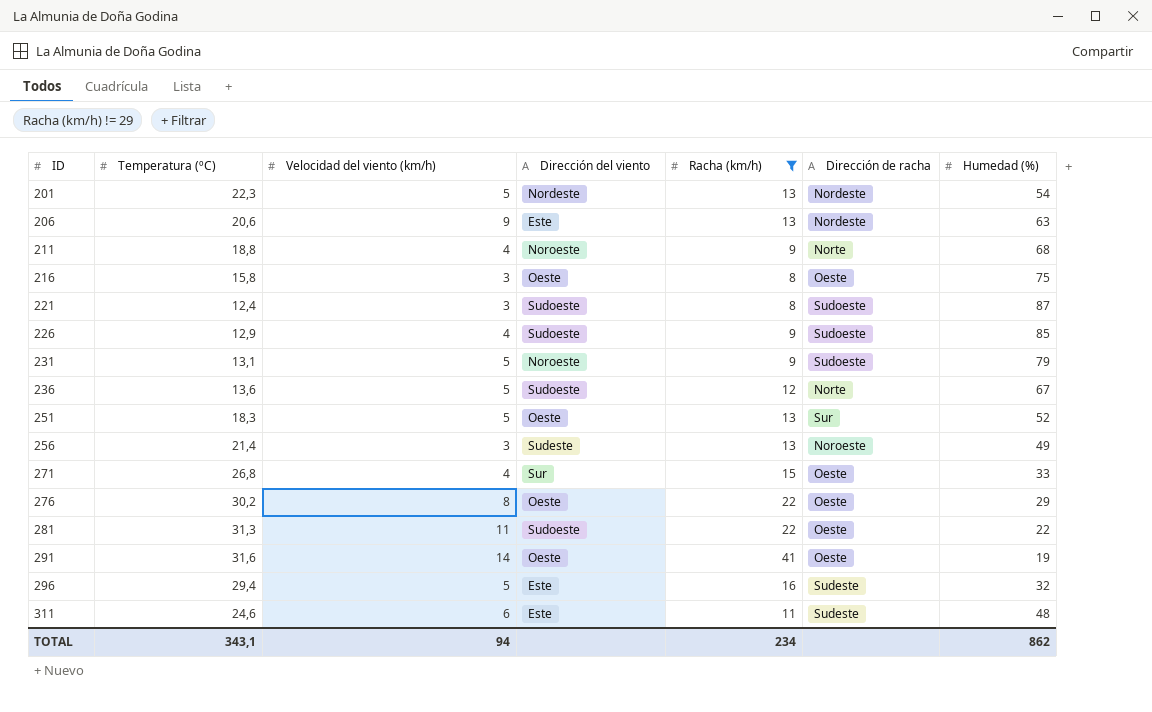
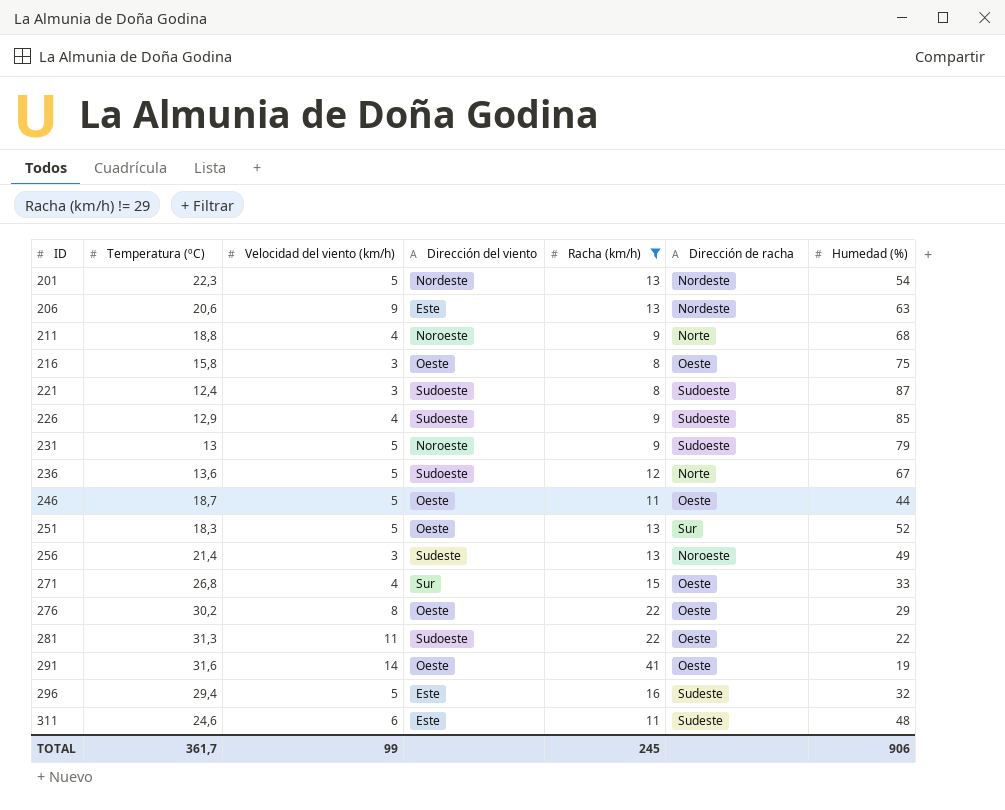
231 | Temperatura (ºC): 13,1 -> 13
row 246: none -> 18,7 | 5 | Oeste | 11 | Oeste | 44
TOTAL | Temperatura (ºC): 343,1 -> 361,7
TOTAL | Velocidad del viento (km/h): 94 -> 99
TOTAL | Racha (km/h): 234 -> 245
TOTAL | Humedad (%): 862 -> 906

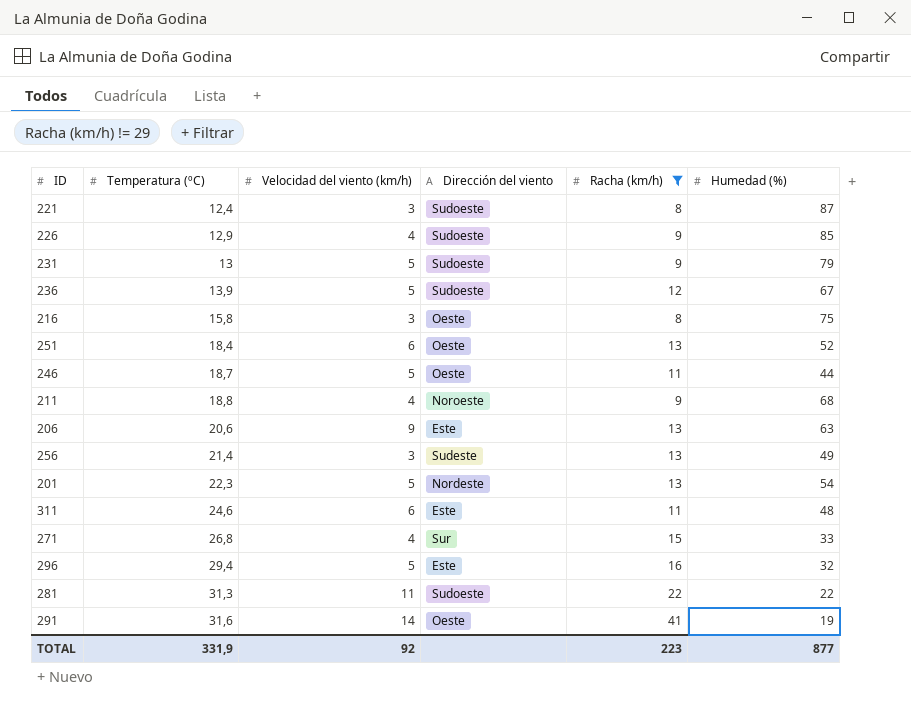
row order: ID ascending -> Temperatura (ºC) ascending
column Dirección de racha | position: 6 -> none
row 276: 30,2 | 8 | Oeste | 22 | Oeste | 29 -> none
231 | Dirección del viento: Noroeste -> Sudoeste
236 | Temperatura (ºC): 13,6 -> 13,9
251 | Temperatura (ºC): 18,3 -> 18,4
251 | Velocidad del viento (km/h): 5 -> 6
TOTAL | Temperatura (ºC): 361,7 -> 331,9
TOTAL | Velocidad del viento (km/h): 99 -> 92
TOTAL | Racha (km/h): 245 -> 223
TOTAL | Humedad (%): 906 -> 877

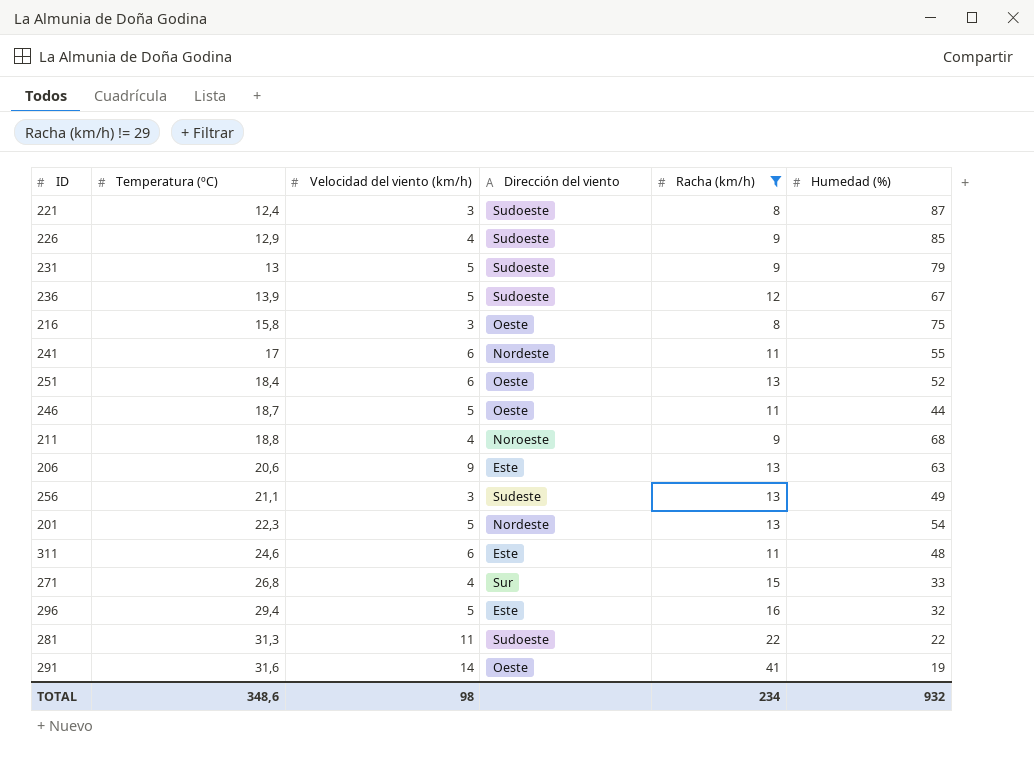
row 241: none -> 17 | 6 | Nordeste | 11 | 55
256 | Temperatura (ºC): 21,4 -> 21,1
TOTAL | Temperatura (ºC): 331,9 -> 348,6
TOTAL | Velocidad del viento (km/h): 92 -> 98
TOTAL | Racha (km/h): 223 -> 234
TOTAL | Humedad (%): 877 -> 932

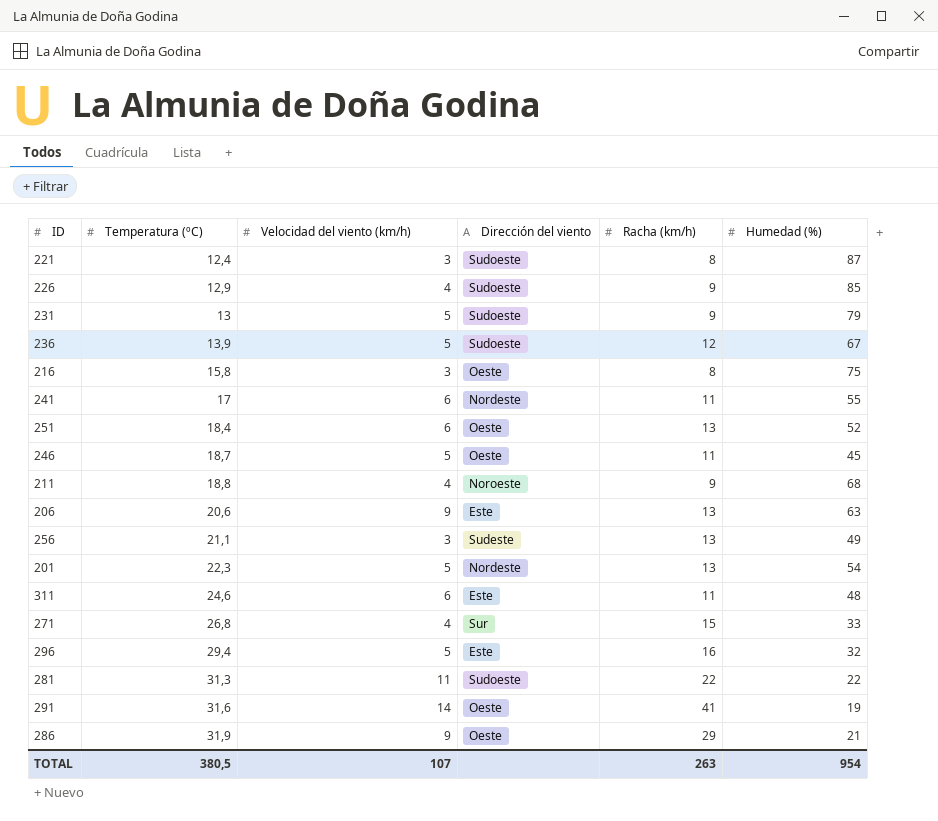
filter: Racha (km/h) != 29 -> none
246 | Humedad (%): 44 -> 45
TOTAL | Temperatura (ºC): 348,6 -> 380,5
TOTAL | Velocidad del viento (km/h): 98 -> 107
TOTAL | Racha (km/h): 234 -> 263
TOTAL | Humedad (%): 932 -> 954

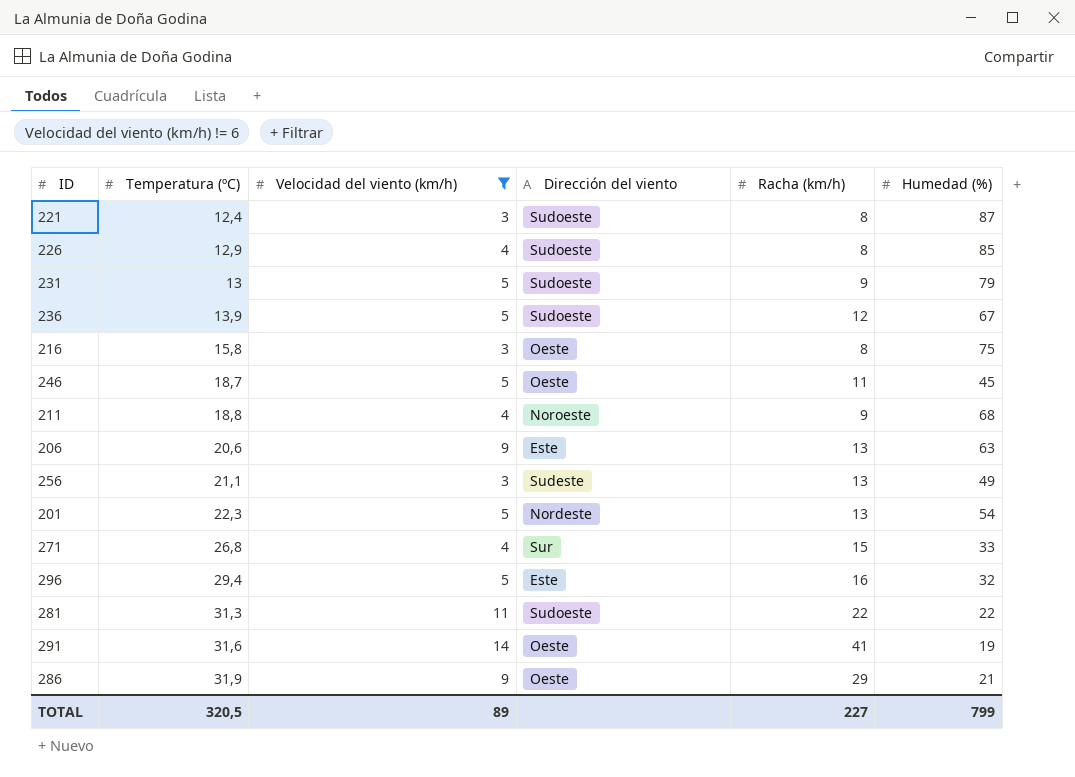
filter: none -> Velocidad del viento (km/h) != 6
226 | Racha (km/h): 9 -> 8
TOTAL | Temperatura (ºC): 380,5 -> 320,5
TOTAL | Velocidad del viento (km/h): 107 -> 89
TOTAL | Racha (km/h): 263 -> 227
TOTAL | Humedad (%): 954 -> 799

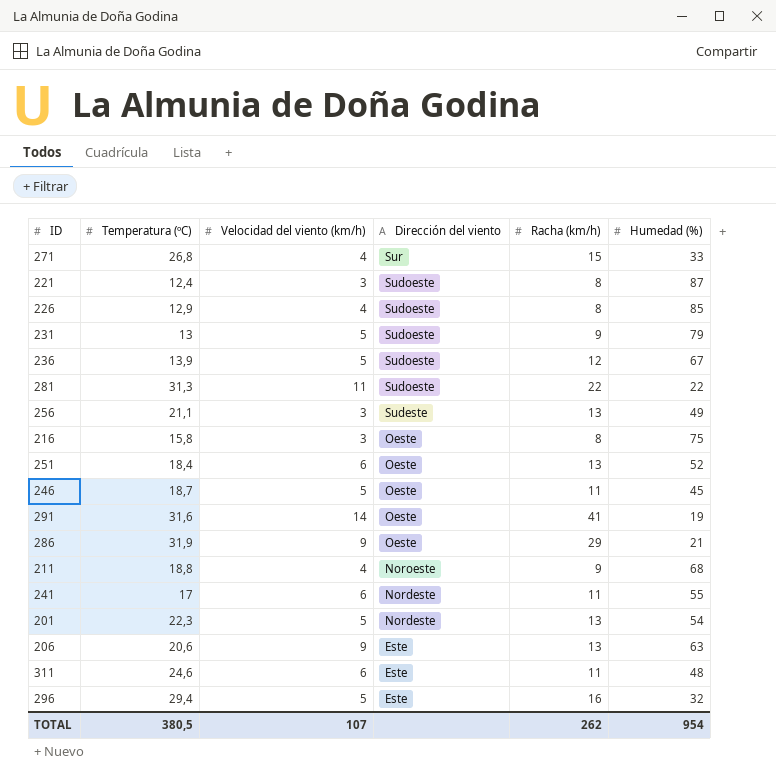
filter: Velocidad del viento (km/h) != 6 -> none
row order: Temperatura (ºC) ascending -> Dirección del viento descending
TOTAL | Temperatura (ºC): 320,5 -> 380,5
TOTAL | Velocidad del viento (km/h): 89 -> 107
TOTAL | Racha (km/h): 227 -> 262
TOTAL | Humedad (%): 799 -> 954

